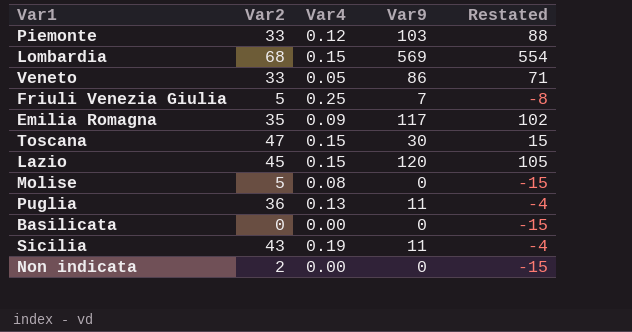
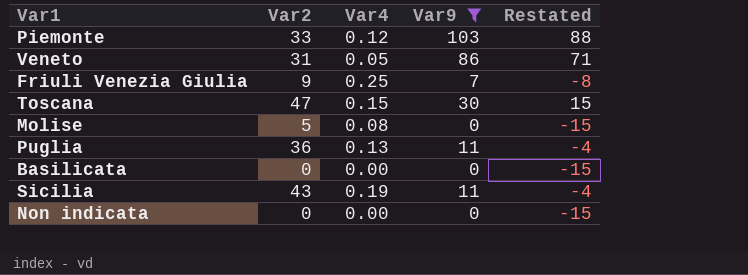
filter: none -> Var9 <= 103
Veneto | Var2: 33 -> 31
Friuli Venezia Giulia | Var2: 5 -> 9
Non indicata | Var2: 2 -> 0

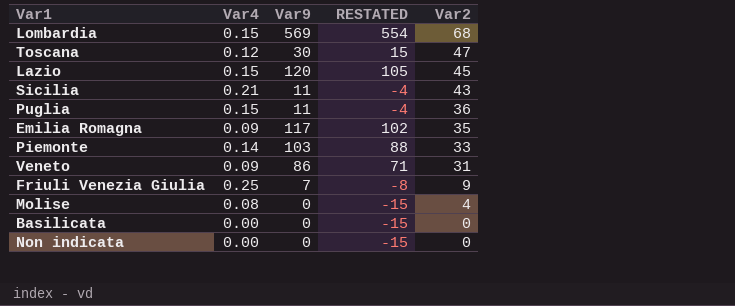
filter: Var9 <= 103 -> none
row order: none -> Var2 descending
column name: Restated -> RESTATED
column Var2 | position: 2 -> 5
Toscana | Var4: 0.15 -> 0.12
Sicilia | Var4: 0.19 -> 0.21
Puglia | Var4: 0.13 -> 0.15
Piemonte | Var4: 0.12 -> 0.14
Veneto | Var4: 0.05 -> 0.09
Molise | Var2: 5 -> 4

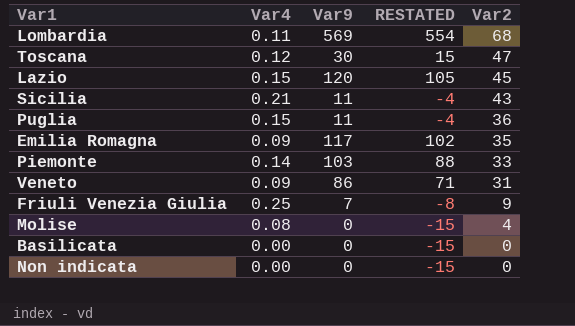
Lombardia | Var4: 0.15 -> 0.11

